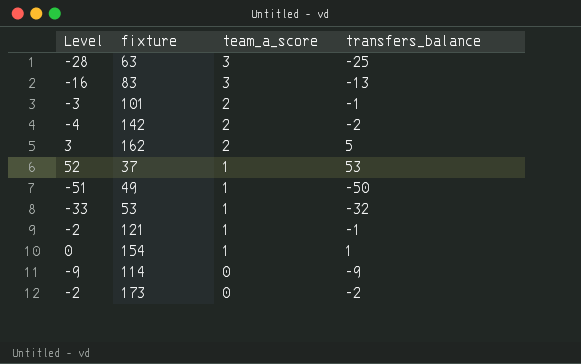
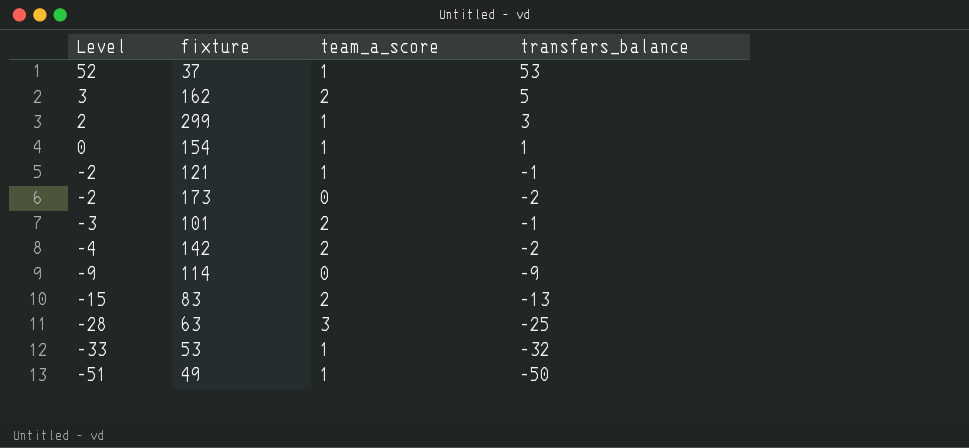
row order: team_a_score descending -> Level descending
row 299: none -> 2 | 1 | 3
83 | Level: -16 -> -15
83 | team_a_score: 3 -> 2

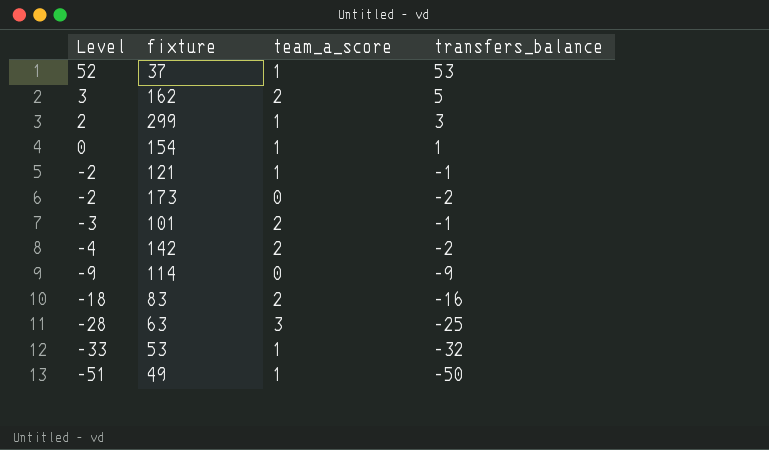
83 | Level: -15 -> -18
83 | transfers_balance: -13 -> -16

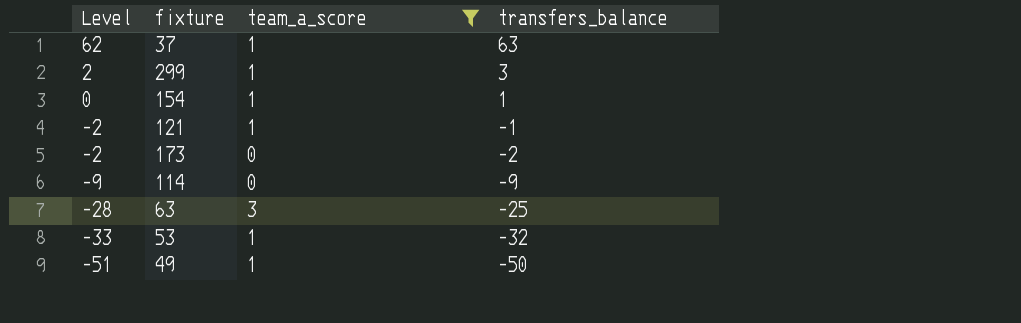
filter: none -> team_a_score != 2
37 | Level: 52 -> 62
37 | transfers_balance: 53 -> 63

